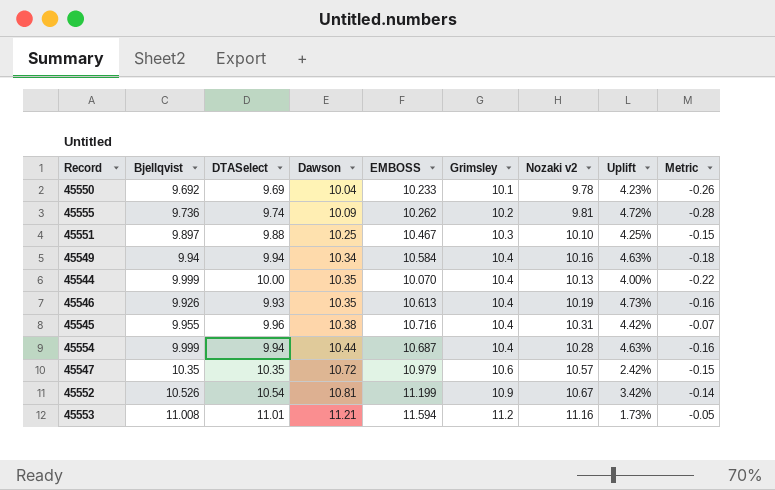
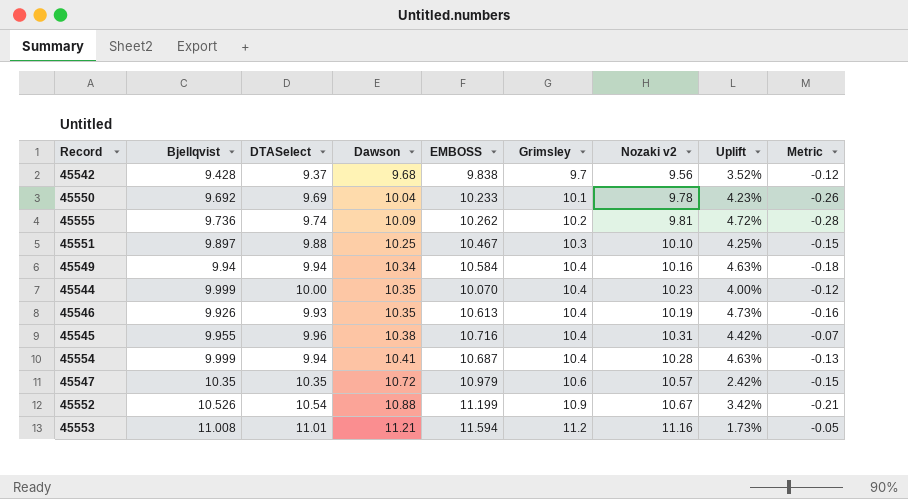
row 45542: none -> 9.428 | 9.37 | 9.68 | 9.838 | 9.7 | 9.56 | 3.52% | -0.12
45544 | Nozaki v2: 10.13 -> 10.23
45544 | Metric: -0.22 -> -0.12
45554 | Dawson: 10.44 -> 10.41
45554 | Metric: -0.16 -> -0.13
45552 | Dawson: 10.81 -> 10.88
45552 | Metric: -0.14 -> -0.21

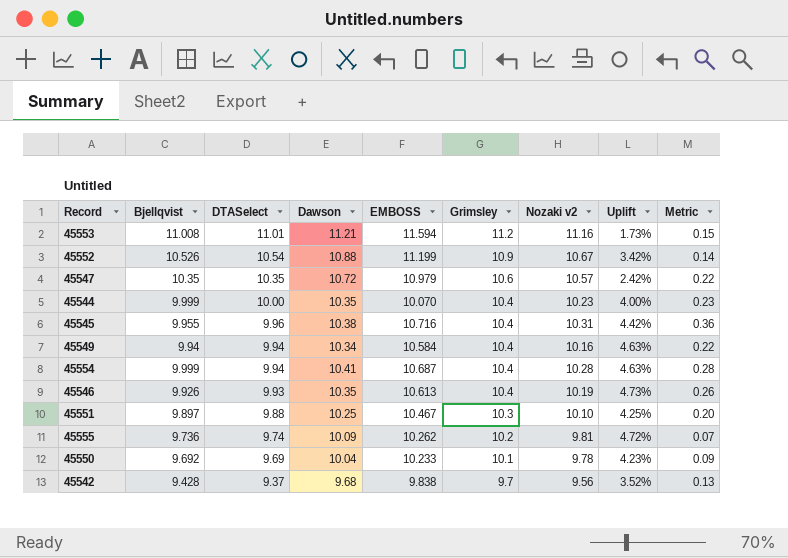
row order: Dawson ascending -> DTASelect descending
column Metric | formula: [Nozaki v2] - [Dawson] -> [Nozaki v2] - [Bjellqvist]

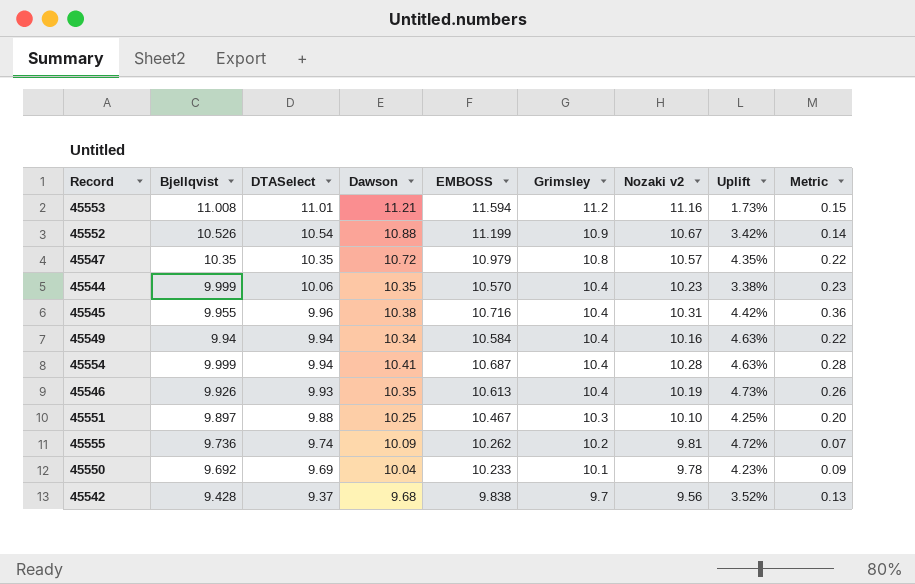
45547 | Grimsley: 10.6 -> 10.8
45547 | Uplift: 2.42% -> 4.35%
45544 | DTASelect: 10.00 -> 10.06
45544 | EMBOSS: 10.070 -> 10.570
45544 | Uplift: 4.00% -> 3.38%

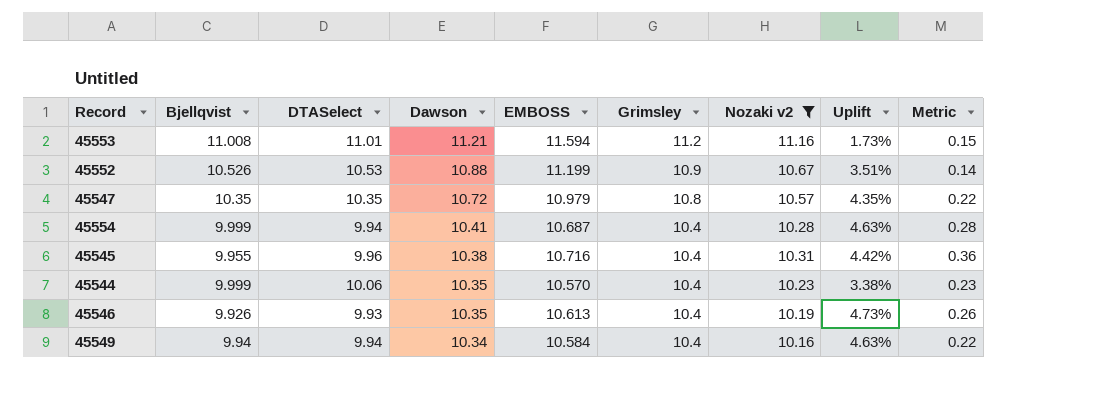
filter: none -> Nozaki v2 >= 10.16
row order: DTASelect descending -> Dawson descending
45552 | DTASelect: 10.54 -> 10.53
45552 | Uplift: 3.42% -> 3.51%

